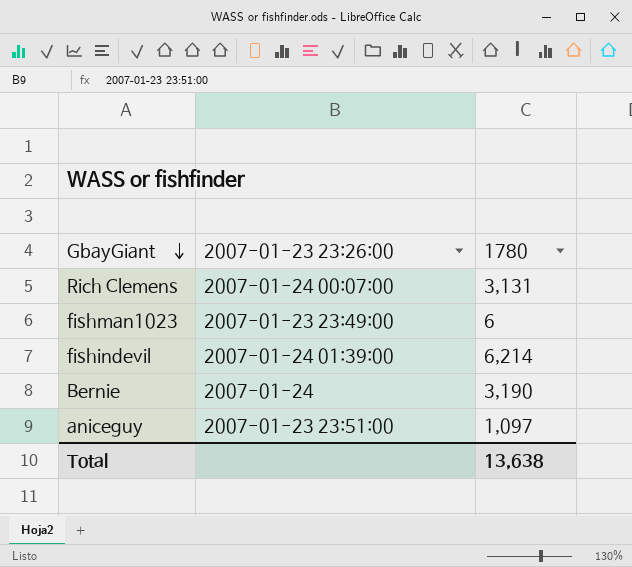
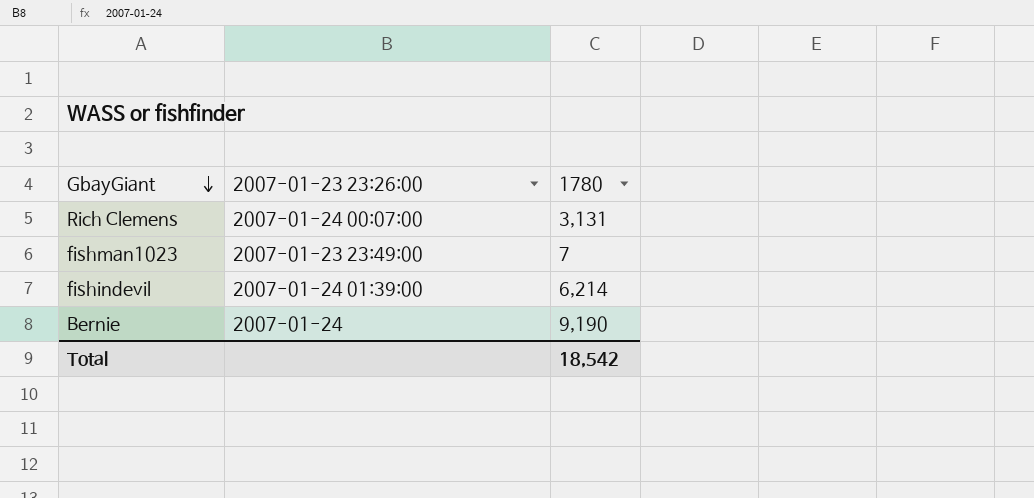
row aniceguy: 2007-01-23 23:51:00 | 1,097 -> none
fishman1023 | 1780: 6 -> 7
Bernie | 1780: 3,190 -> 9,190
Total | 1780: 13,638 -> 18,542

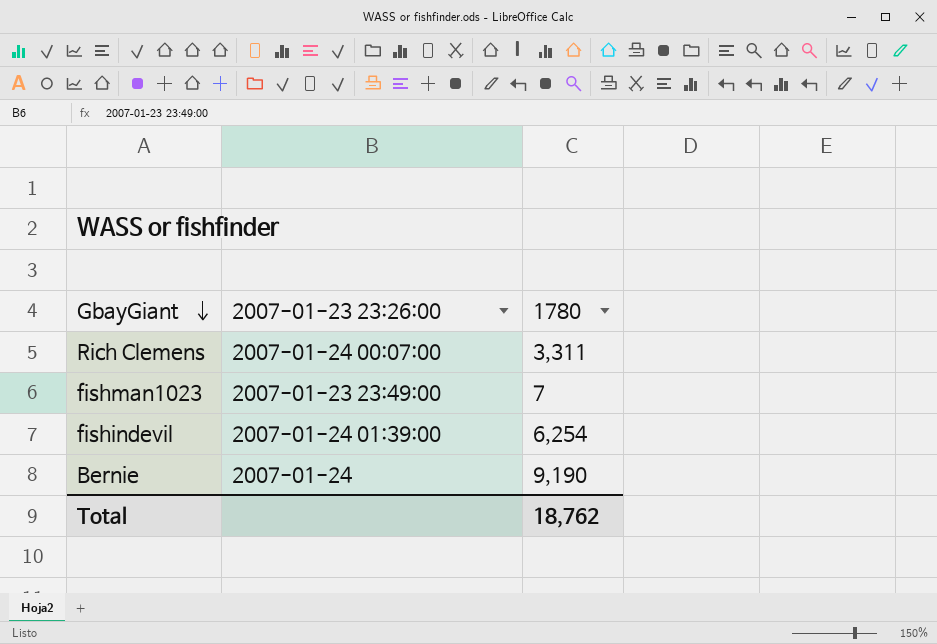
Rich Clemens | 1780: 3,131 -> 3,311
fishindevil | 1780: 6,214 -> 6,254
Total | 1780: 18,542 -> 18,762

